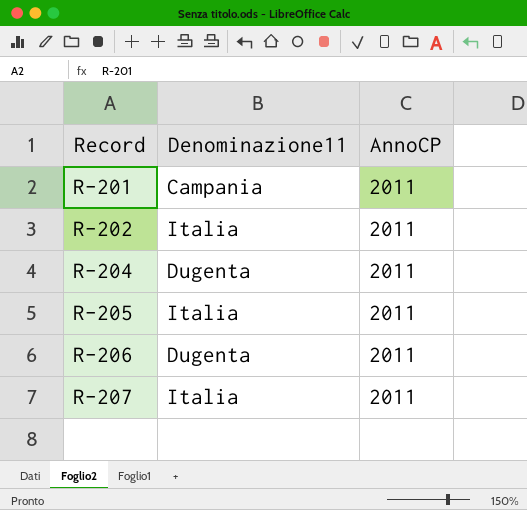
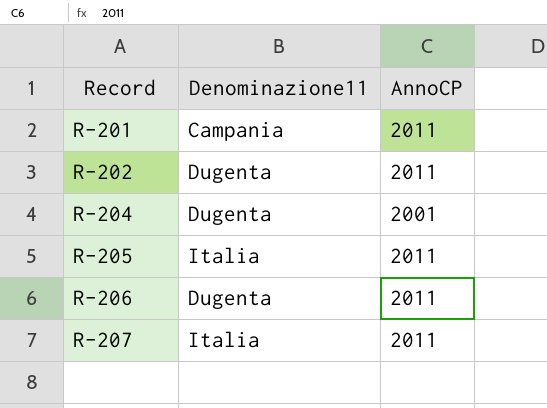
R-202 | Denominazione11: Italia -> Dugenta
R-204 | AnnoCP: 2011 -> 2001

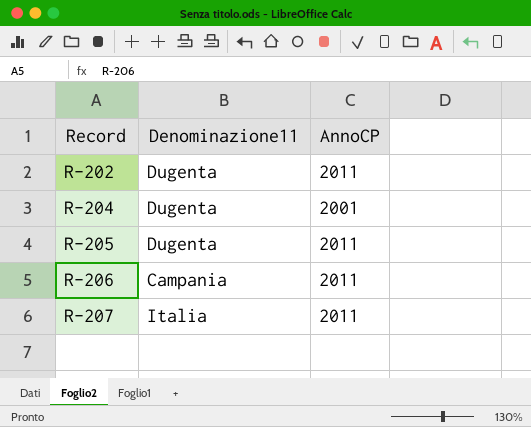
row R-201: Campania | 2011 -> none
R-205 | Denominazione11: Italia -> Dugenta
R-206 | Denominazione11: Dugenta -> Campania

